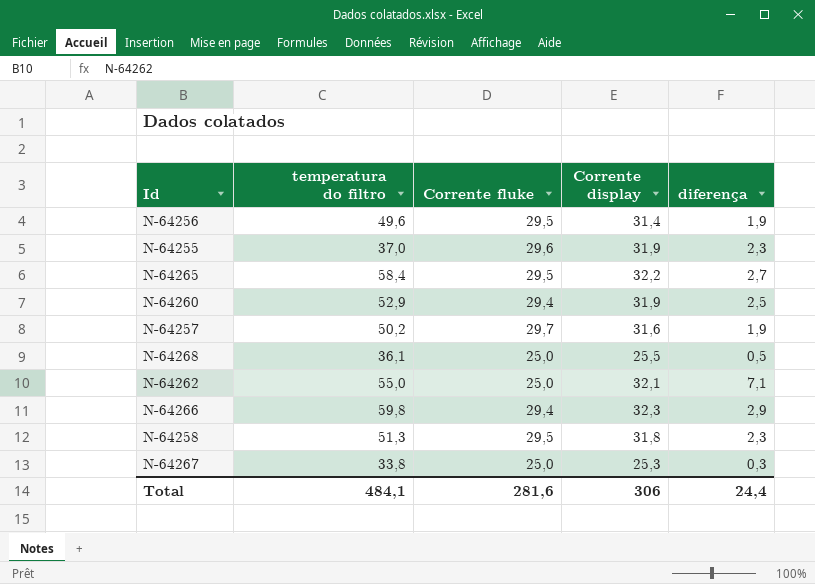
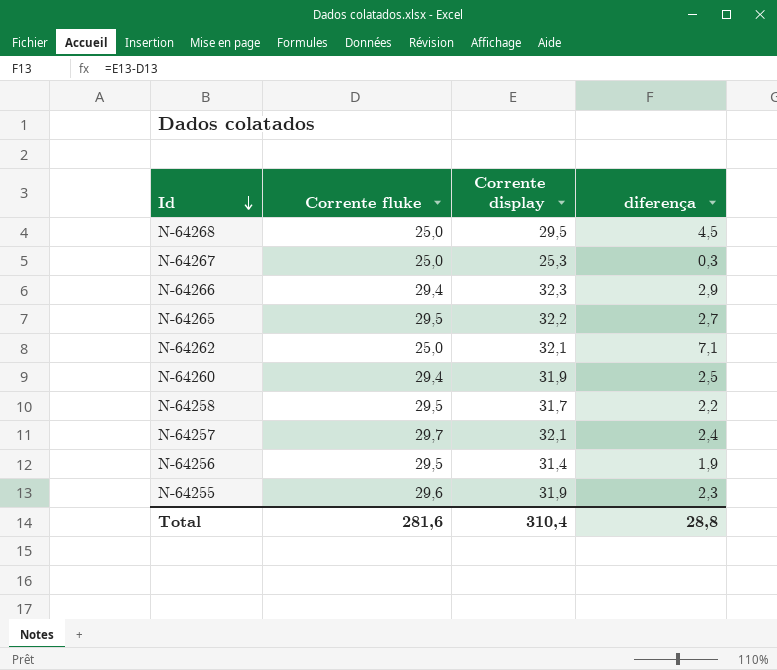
row order: none -> Id descending
column temperatura do filtro | position: 2 -> none
N-64268 | Corrente display: 25,5 -> 29,5
N-64268 | diferença: 0,5 -> 4,5
N-64258 | Corrente display: 31,8 -> 31,7
N-64258 | diferença: 2,3 -> 2,2
N-64257 | Corrente display: 31,6 -> 32,1
N-64257 | diferença: 1,9 -> 2,4
Total | Corrente display: 306 -> 310,4
Total | diferença: 24,4 -> 28,8

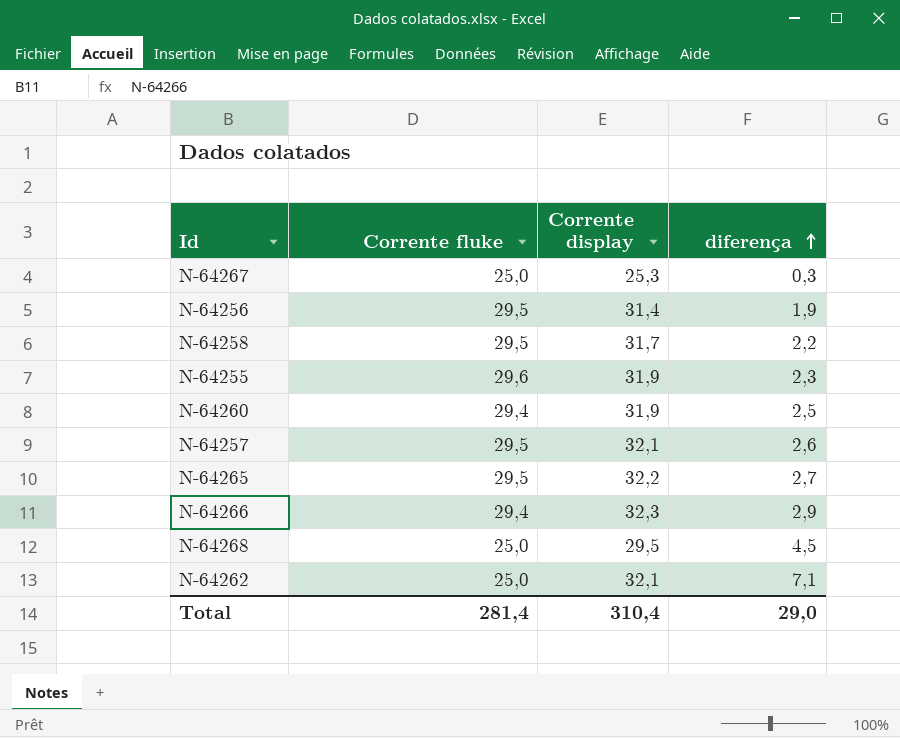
row order: Id descending -> diferença ascending
N-64257 | Corrente fluke: 29,7 -> 29,5
N-64257 | diferença: 2,4 -> 2,6
Total | Corrente fluke: 281,6 -> 281,4
Total | diferença: 28,8 -> 29,0

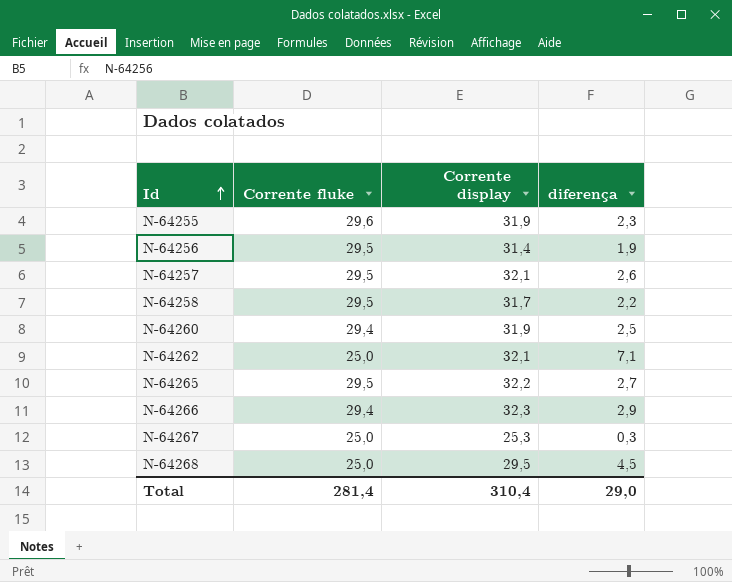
row order: diferença ascending -> Id ascending

